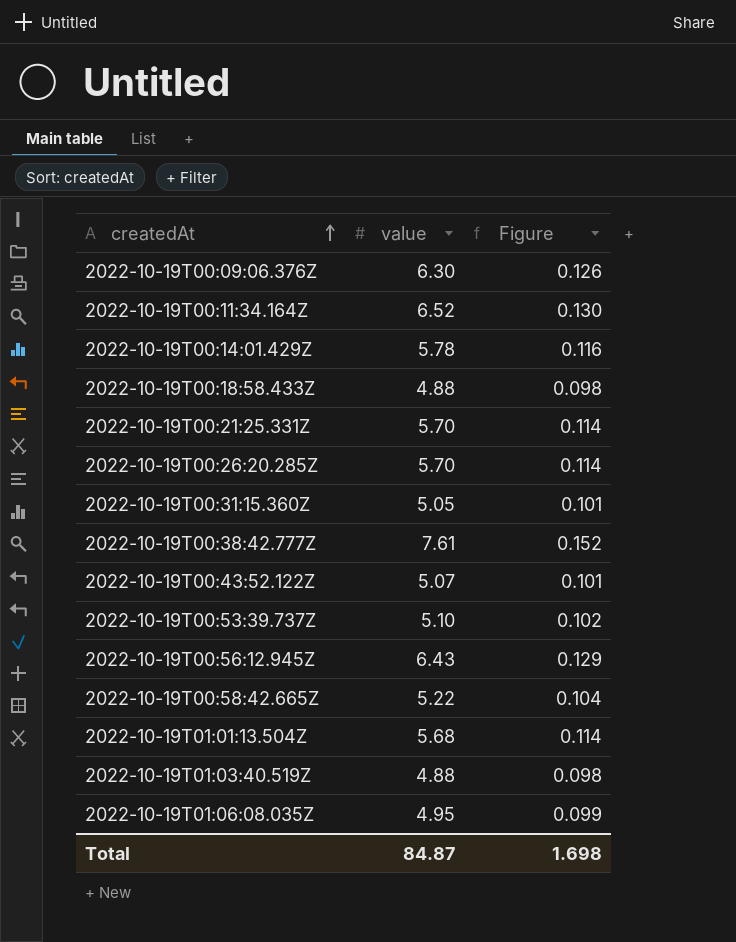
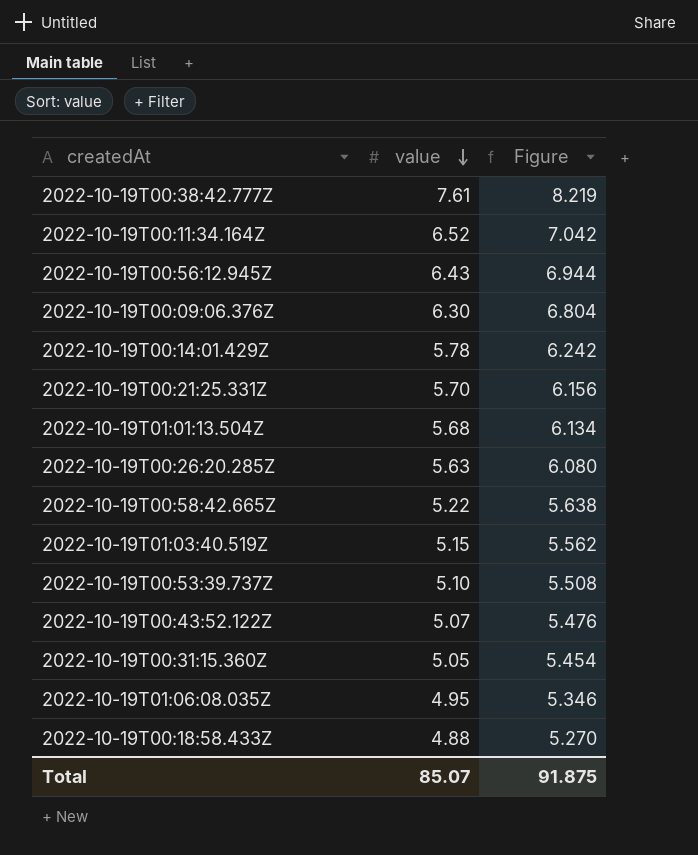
row order: createdAt ascending -> value descending
column Figure | formula: [value] * 0.02 -> [value] * 1.08
2022-10-19T00:26:20.285Z | value: 5.70 -> 5.63
2022-10-19T01:03:40.519Z | value: 4.88 -> 5.15
Total | value: 84.87 -> 85.07
Total | Figure: 1.698 -> 91.875

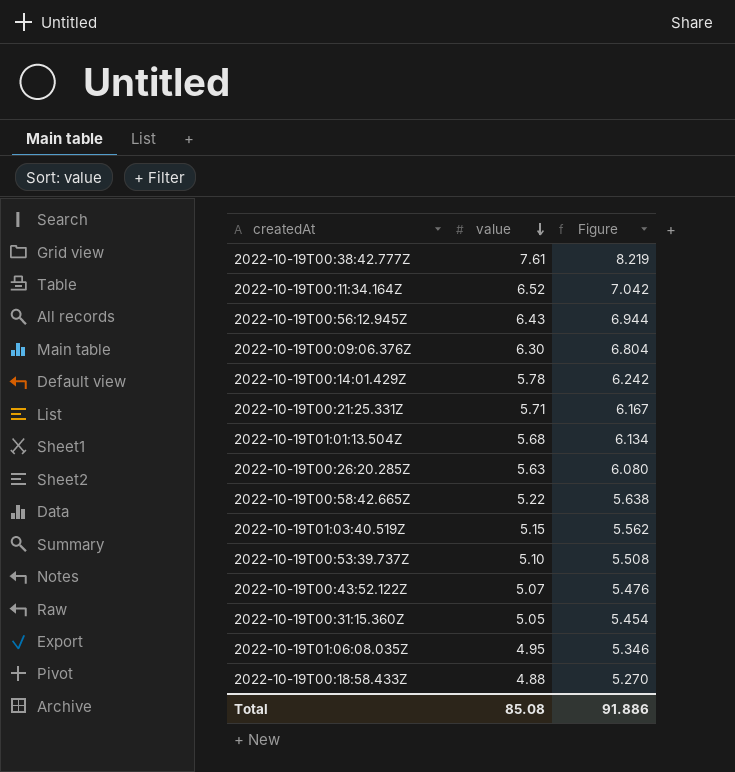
2022-10-19T00:21:25.331Z | value: 5.70 -> 5.71
2022-10-19T00:21:25.331Z | Figure: 6.156 -> 6.167
Total | value: 85.07 -> 85.08
Total | Figure: 91.875 -> 91.886

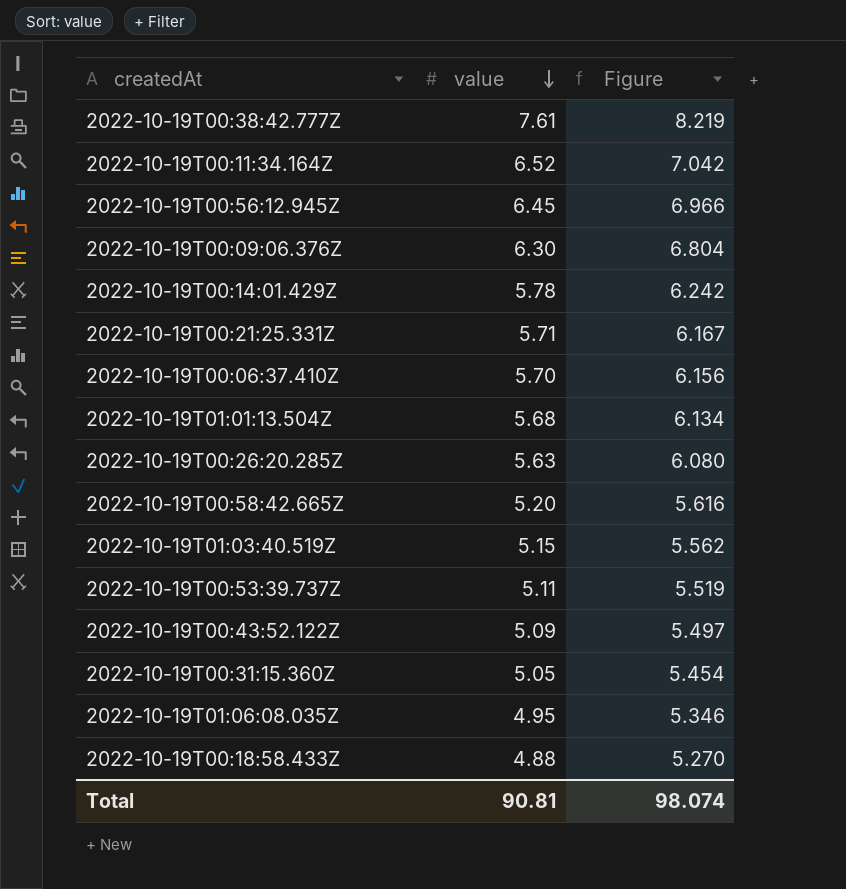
2022-10-19T00:56:12.945Z | value: 6.43 -> 6.45
2022-10-19T00:56:12.945Z | Figure: 6.944 -> 6.966
row 2022-10-19T00:06:37.410Z: none -> 5.70 | 6.156
2022-10-19T00:58:42.665Z | value: 5.22 -> 5.20
2022-10-19T00:58:42.665Z | Figure: 5.638 -> 5.616
2022-10-19T00:53:39.737Z | value: 5.10 -> 5.11
2022-10-19T00:53:39.737Z | Figure: 5.508 -> 5.519
2022-10-19T00:43:52.122Z | value: 5.07 -> 5.09
2022-10-19T00:43:52.122Z | Figure: 5.476 -> 5.497
Total | value: 85.08 -> 90.81
Total | Figure: 91.886 -> 98.074

